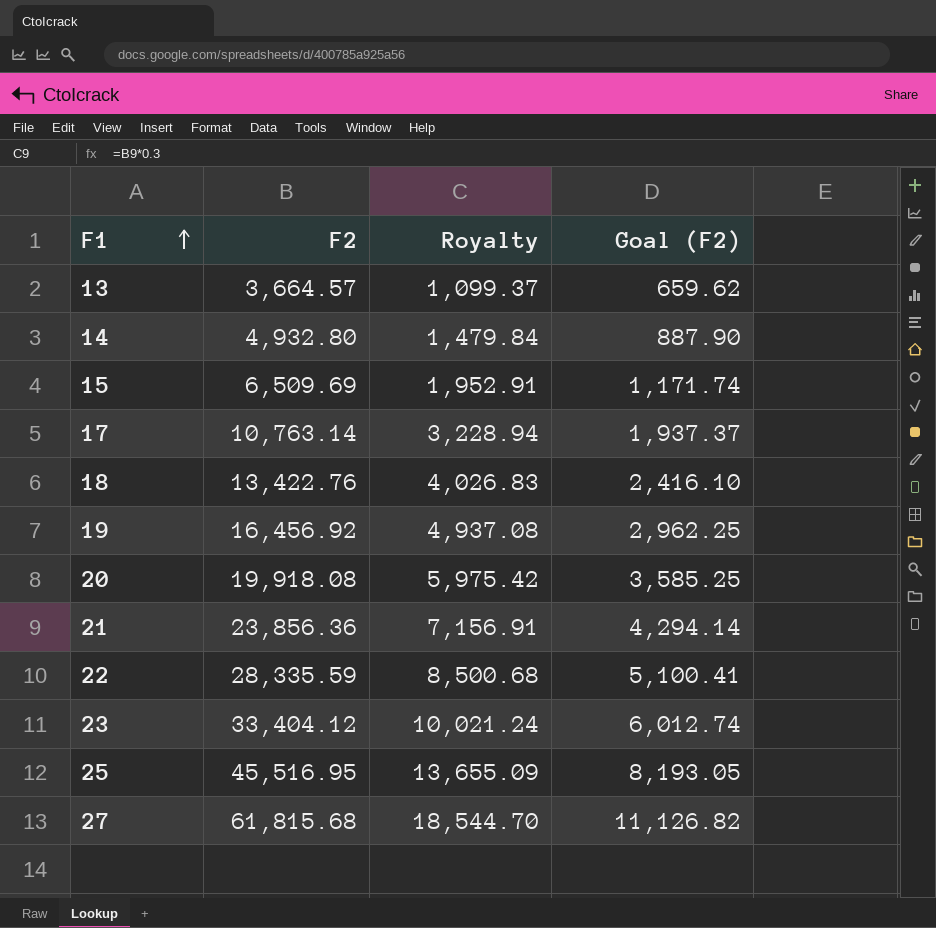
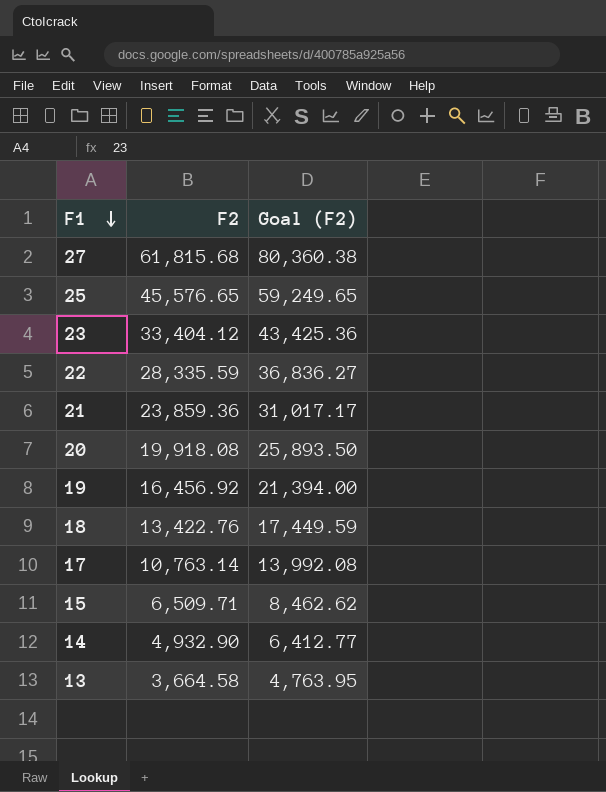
row order: F1 ascending -> F1 descending
column Royalty | formula: [F2] * 0.3 -> none
column Goal (F2) | formula: [F2] * 0.18 -> [F2] * 1.3
25 | F2: 45,516.95 -> 45,576.65
21 | F2: 23,856.36 -> 23,859.36
15 | F2: 6,509.69 -> 6,509.71
14 | F2: 4,932.80 -> 4,932.90
13 | F2: 3,664.57 -> 3,664.58

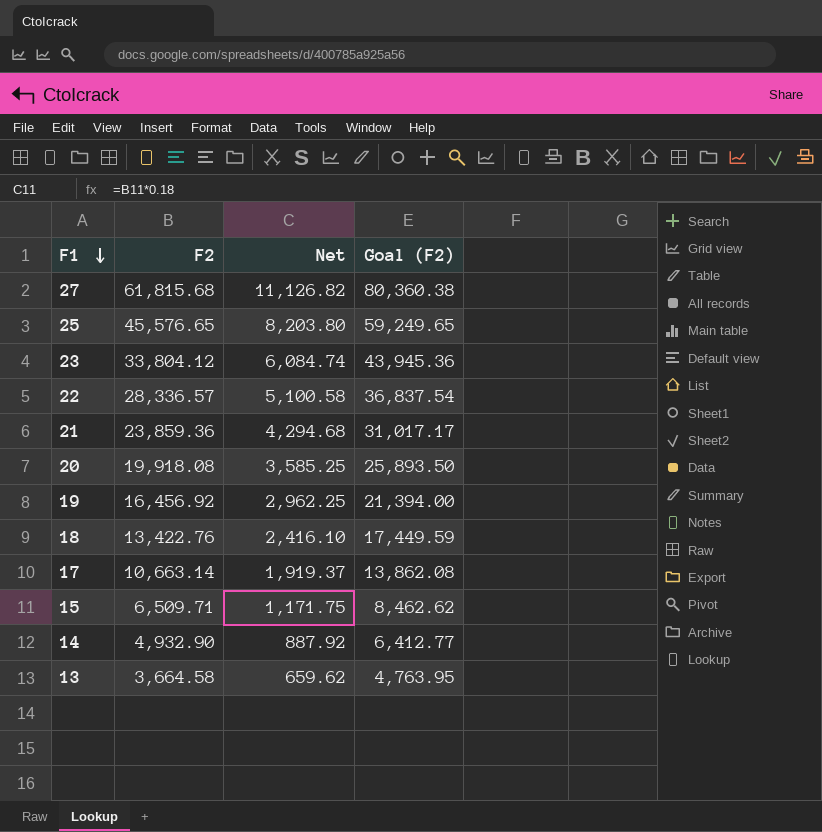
column Net | formula: none -> [F2] * 0.18
23 | F2: 33,404.12 -> 33,804.12
23 | Goal (F2): 43,425.36 -> 43,945.36
22 | F2: 28,335.59 -> 28,336.57
22 | Goal (F2): 36,836.27 -> 36,837.54
17 | F2: 10,763.14 -> 10,663.14
17 | Goal (F2): 13,992.08 -> 13,862.08

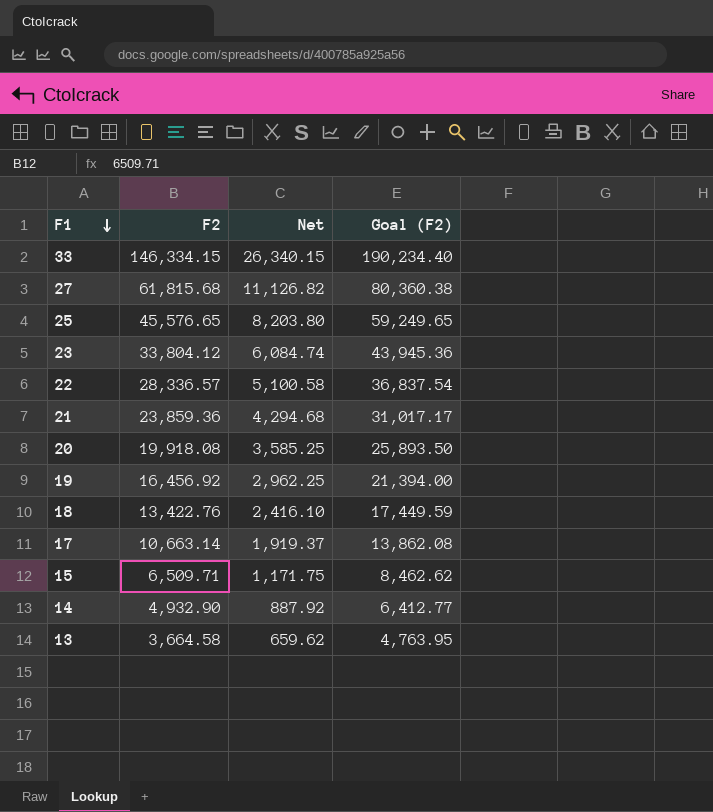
row 33: none -> 146,334.15 | 26,340.15 | 190,234.40

